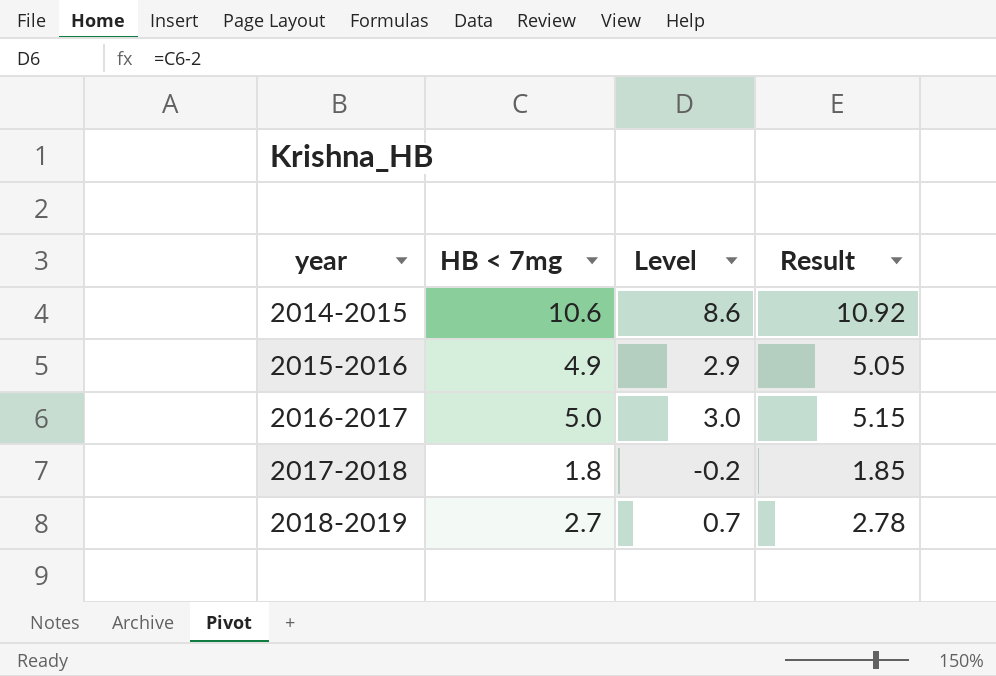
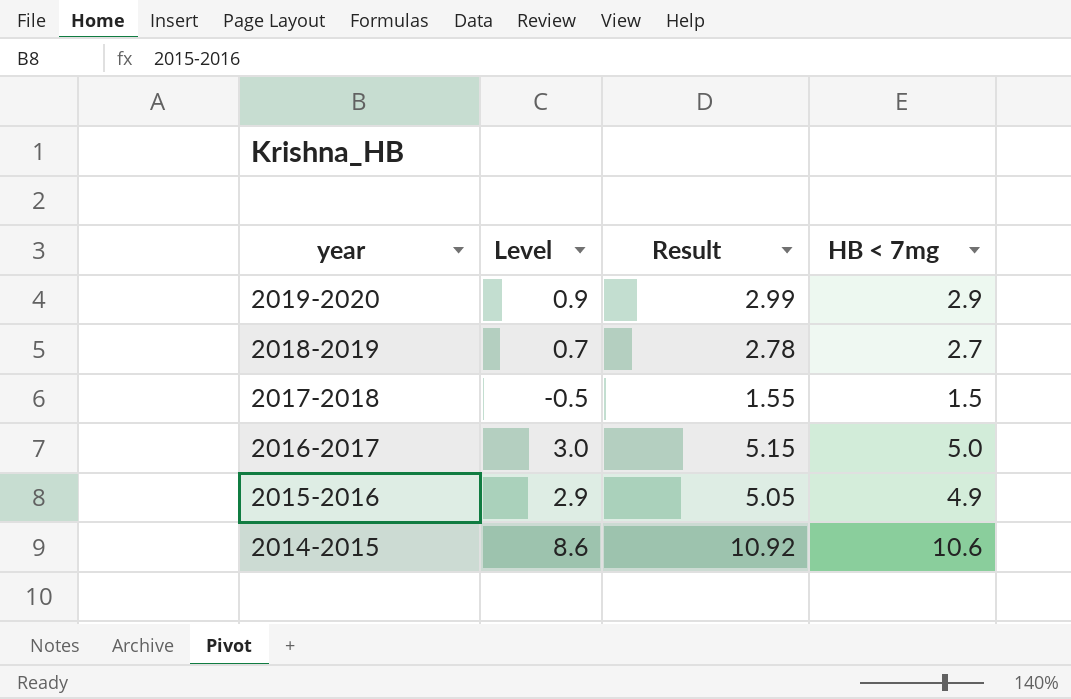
row order: year ascending -> year descending
column HB < 7mg | position: 2 -> 4
row 2019-2020: none -> 0.9 | 2.99 | 2.9
2017-2018 | Level: -0.2 -> -0.5
2017-2018 | Result: 1.85 -> 1.55
2017-2018 | HB < 7mg: 1.8 -> 1.5

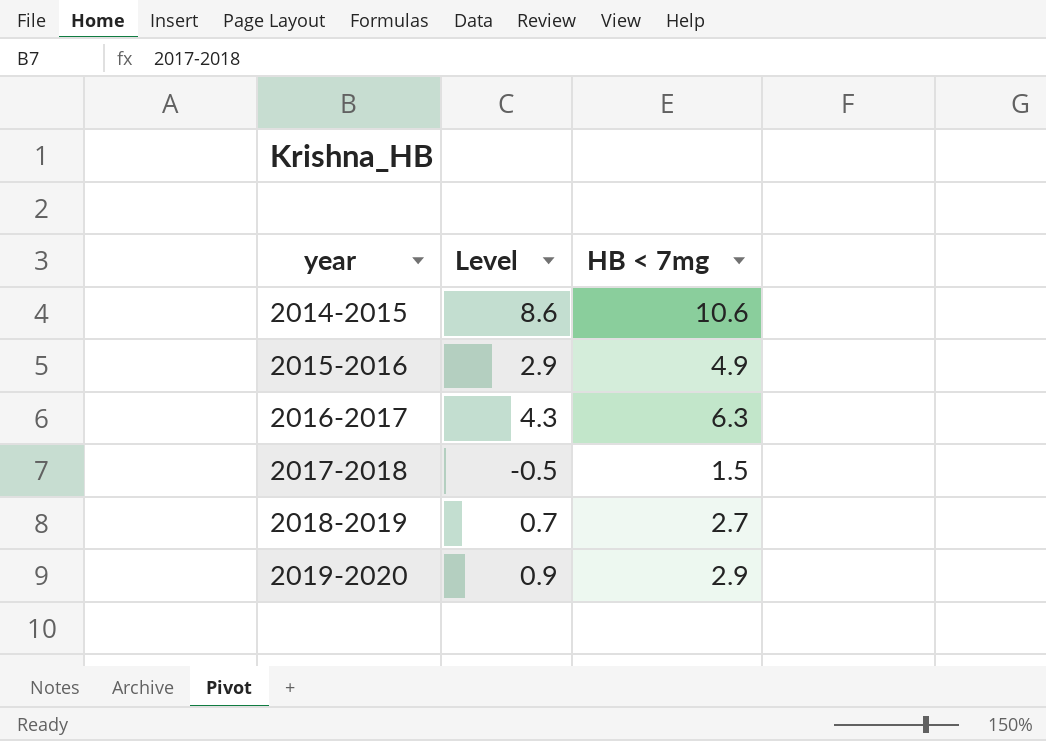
row order: year descending -> year ascending
column Result | formula: [HB < 7mg] * 1.03 -> none
2016-2017 | Level: 3.0 -> 4.3
2016-2017 | HB < 7mg: 5.0 -> 6.3

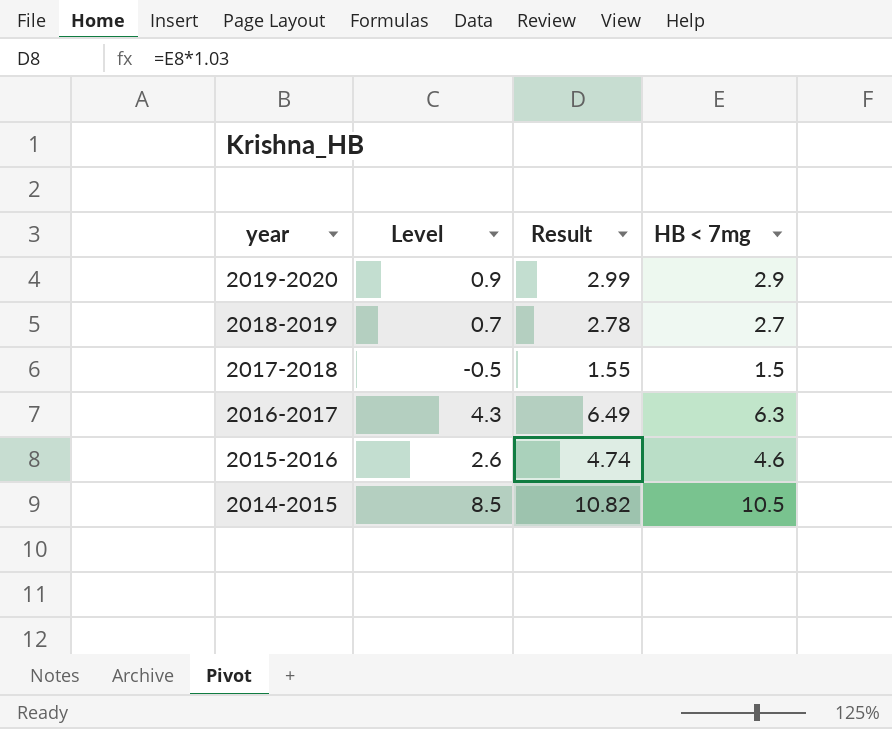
row order: year ascending -> year descending
column Result | formula: none -> [HB < 7mg] * 1.03
2015-2016 | Level: 2.9 -> 2.6
2015-2016 | HB < 7mg: 4.9 -> 4.6
2014-2015 | Level: 8.6 -> 8.5
2014-2015 | HB < 7mg: 10.6 -> 10.5

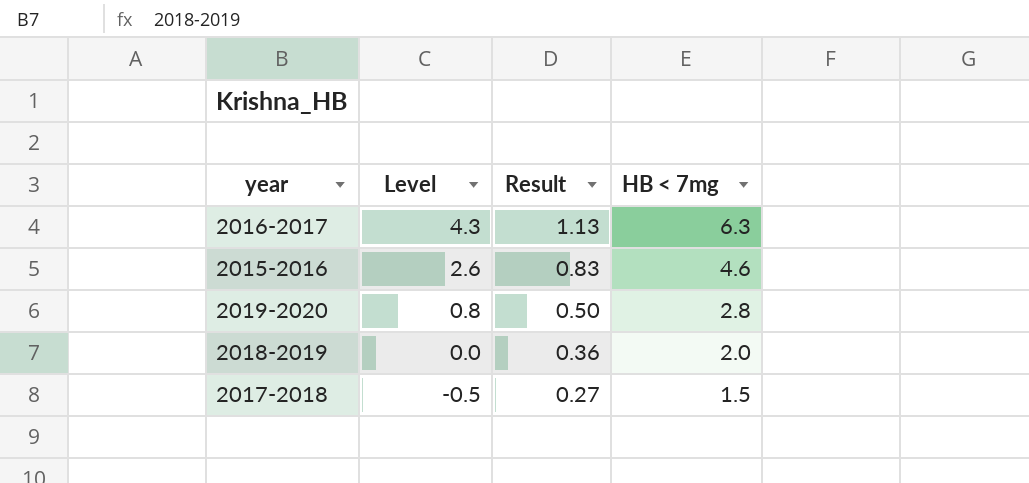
row order: year descending -> Level descending
column Result | formula: [HB < 7mg] * 1.03 -> [HB < 7mg] * 0.18
row 2014-2015: 8.5 | 10.82 | 10.5 -> none
2019-2020 | Level: 0.9 -> 0.8
2019-2020 | HB < 7mg: 2.9 -> 2.8
2018-2019 | Level: 0.7 -> 0.0
2018-2019 | HB < 7mg: 2.7 -> 2.0

